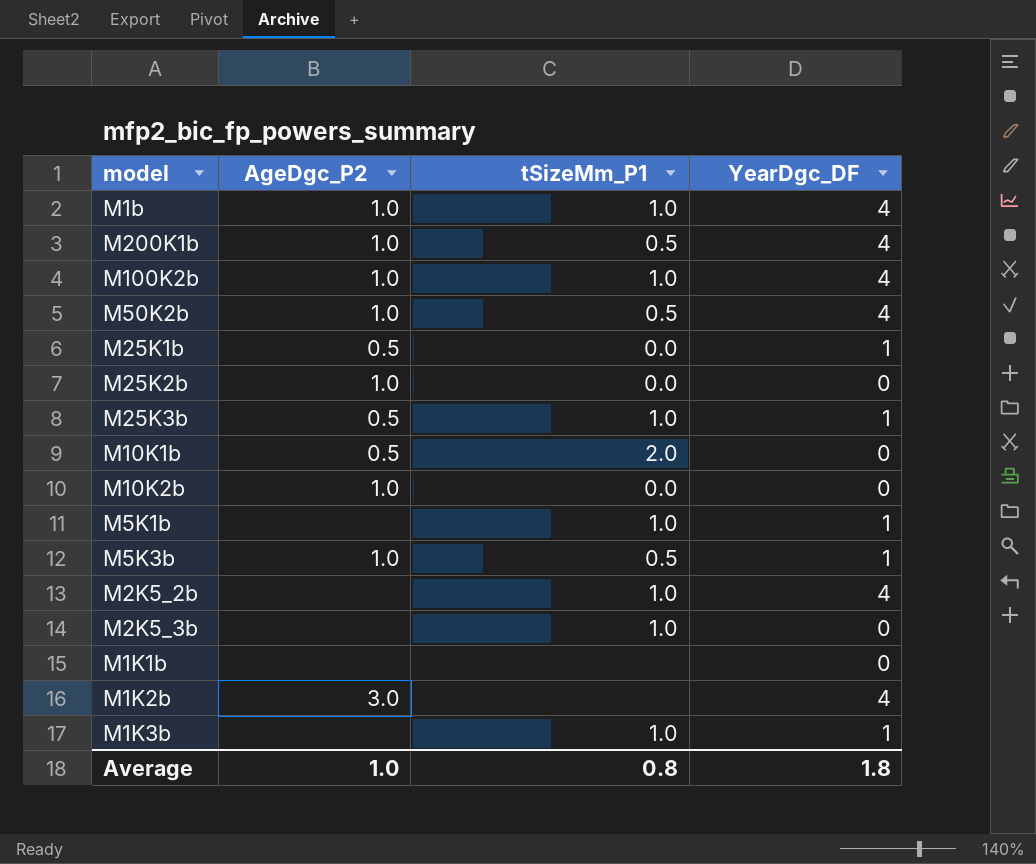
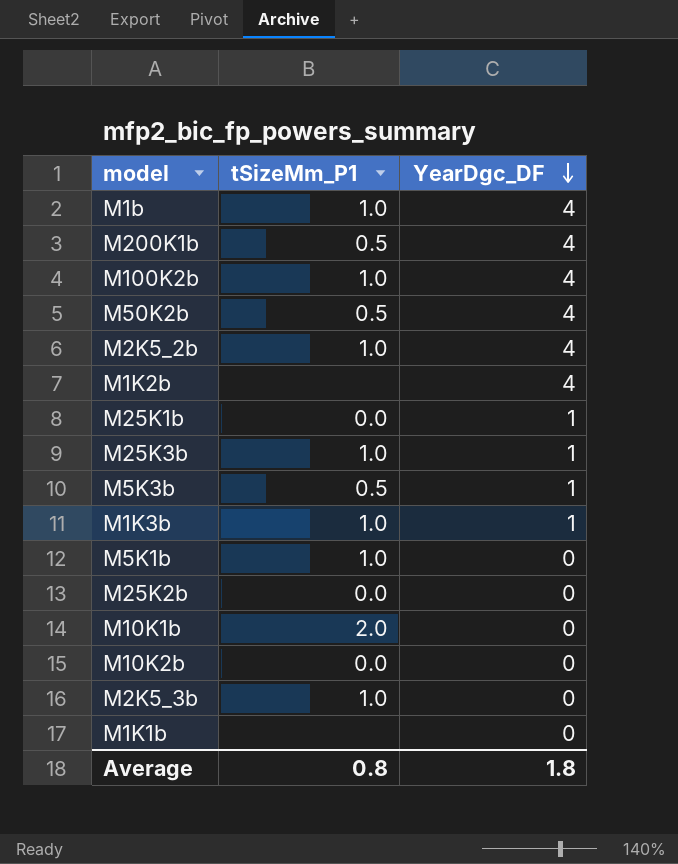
row order: none -> YearDgc_DF descending
column AgeDgc_P2 | position: 2 -> none
M5K1b | YearDgc_DF: 1 -> 0

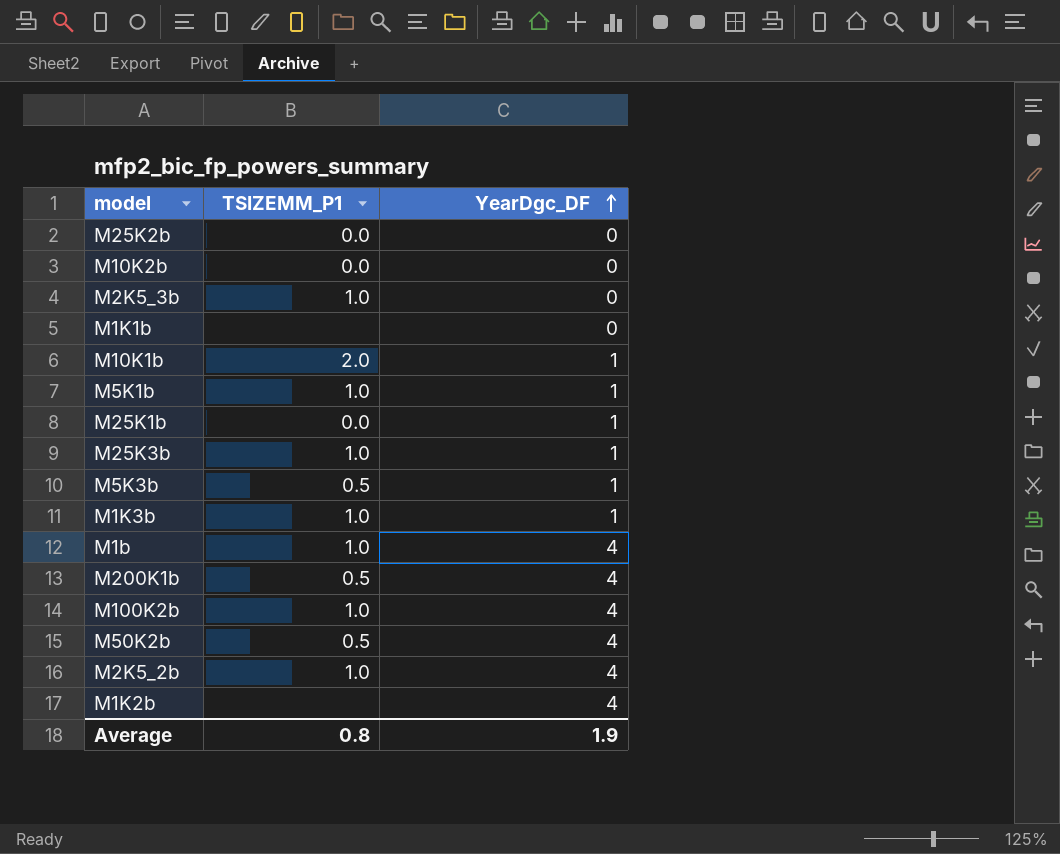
row order: YearDgc_DF descending -> YearDgc_DF ascending
column name: tSizeMm_P1 -> TSIZEMM_P1
M10K1b | YearDgc_DF: 0 -> 1
M5K1b | YearDgc_DF: 0 -> 1
Average | YearDgc_DF: 1.8 -> 1.9

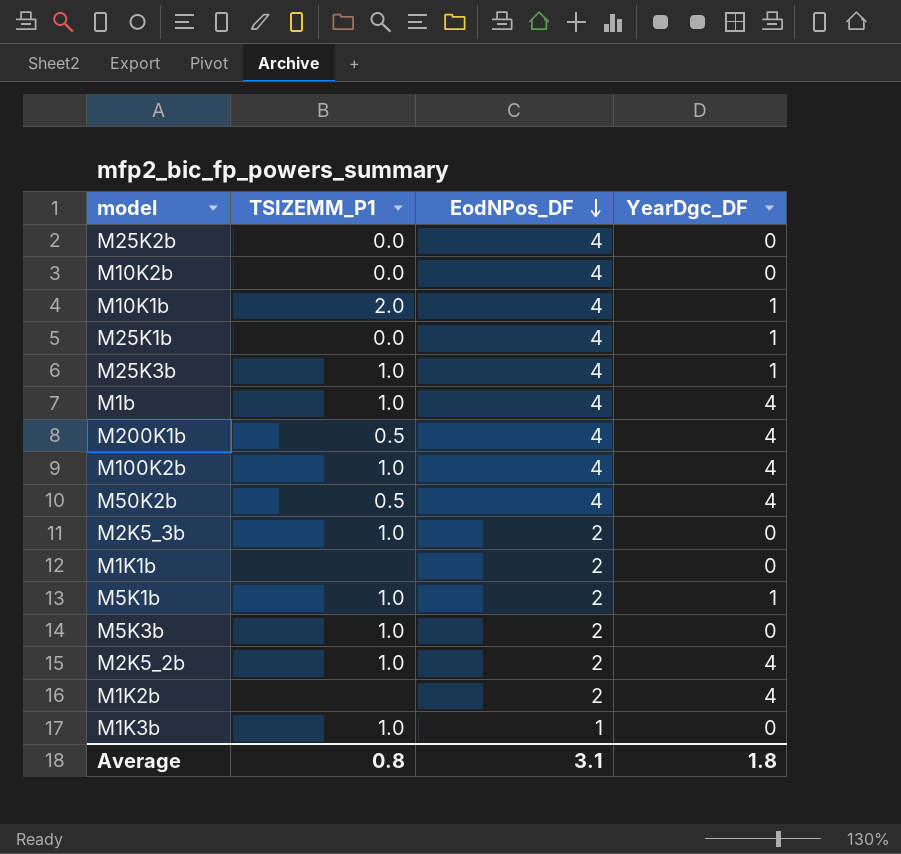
row order: YearDgc_DF ascending -> EodNPos_DF descending
column EodNPos_DF | position: none -> 3
M5K3b | TSIZEMM_P1: 0.5 -> 1.0
M5K3b | YearDgc_DF: 1 -> 0
M1K3b | YearDgc_DF: 1 -> 0
Average | YearDgc_DF: 1.9 -> 1.8

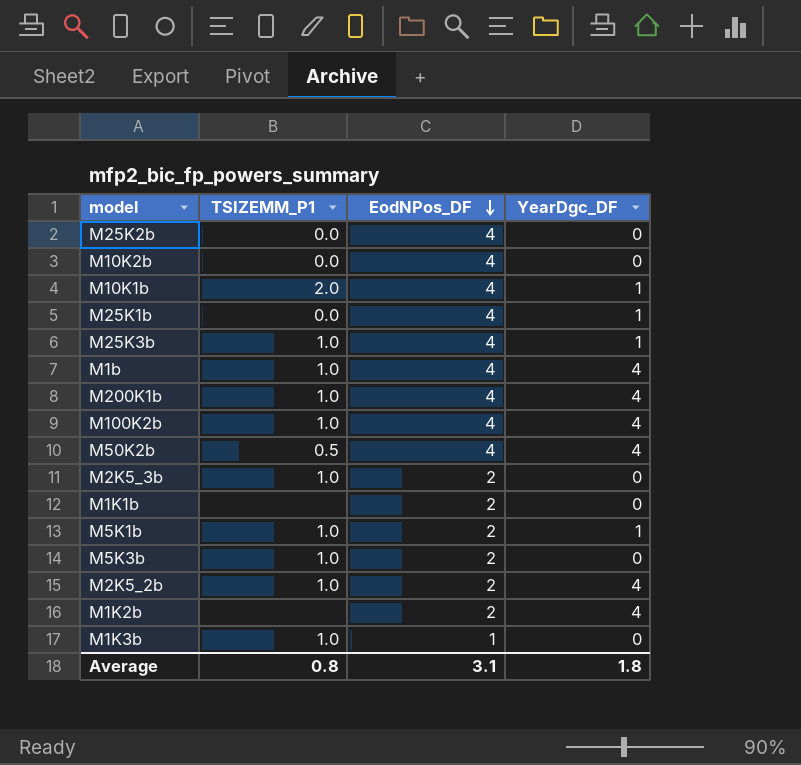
M200K1b | TSIZEMM_P1: 0.5 -> 1.0

